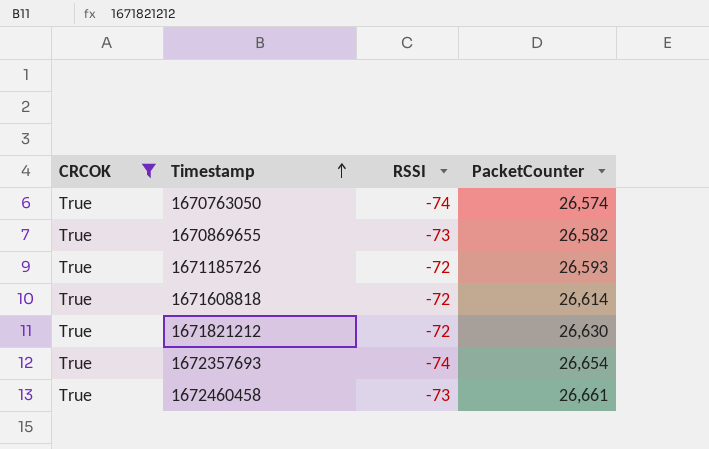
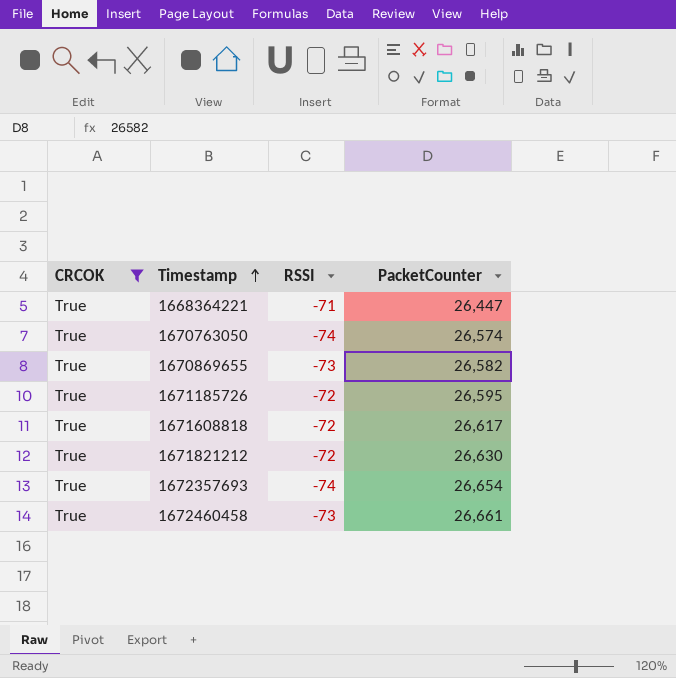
row 1668364221: none -> True | -71 | 26,447
1671185726 | PacketCounter: 26,593 -> 26,595
1671608818 | PacketCounter: 26,614 -> 26,617

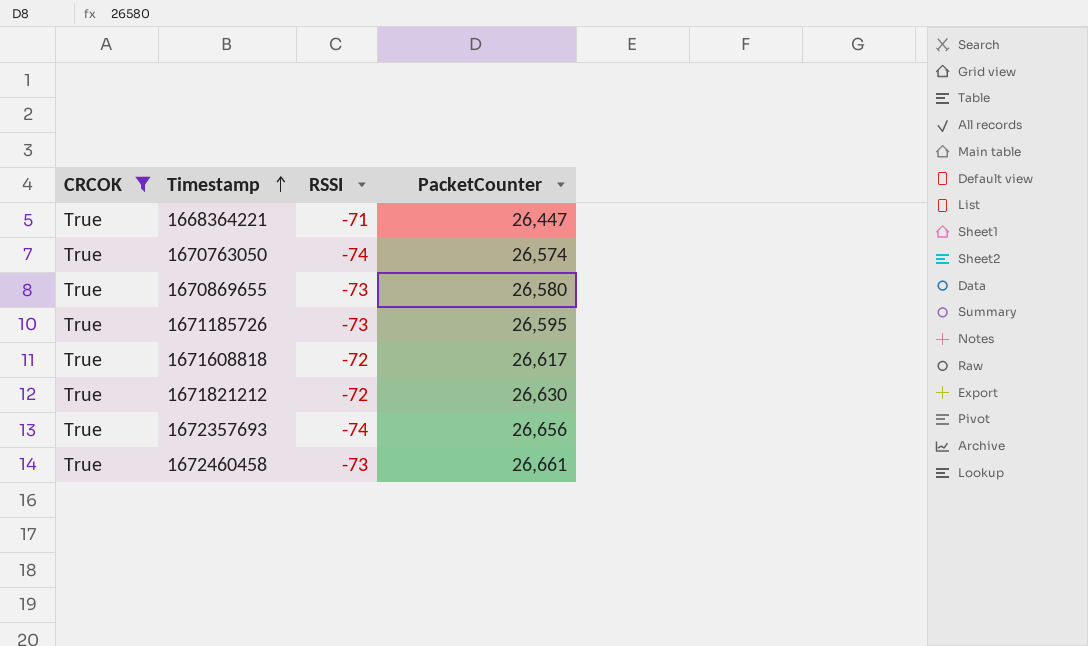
1670869655 | PacketCounter: 26,582 -> 26,580
1671185726 | RSSI: -72 -> -73
1672357693 | PacketCounter: 26,654 -> 26,656

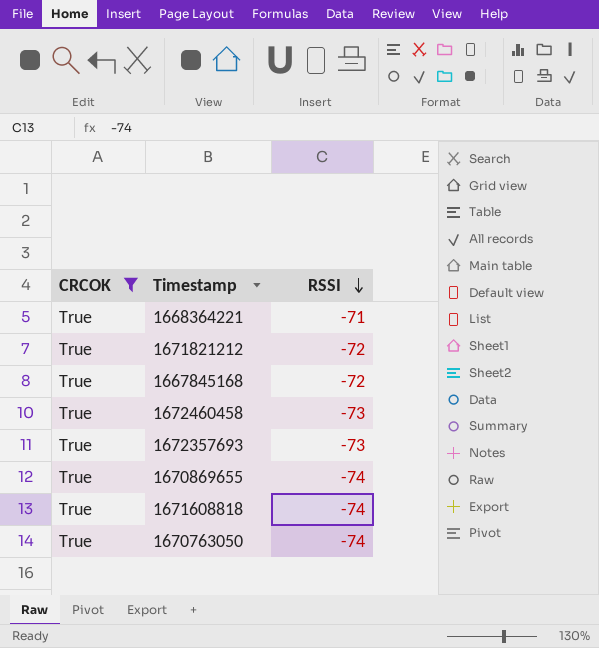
row order: Timestamp ascending -> RSSI descending
column PacketCounter | position: 4 -> none
row 1671185726: True | -73 | 26,595 -> none
row 1667845168: none -> True | -72
1672357693 | RSSI: -74 -> -73
1670869655 | RSSI: -73 -> -74
1671608818 | RSSI: -72 -> -74

